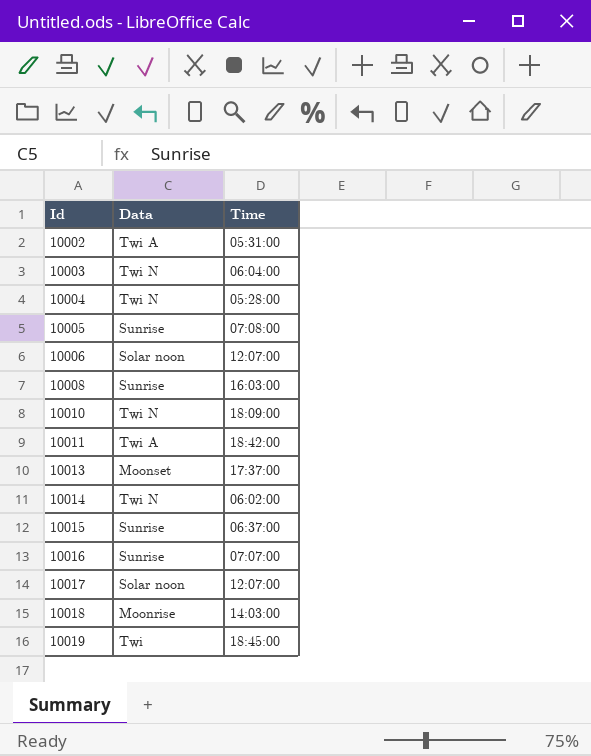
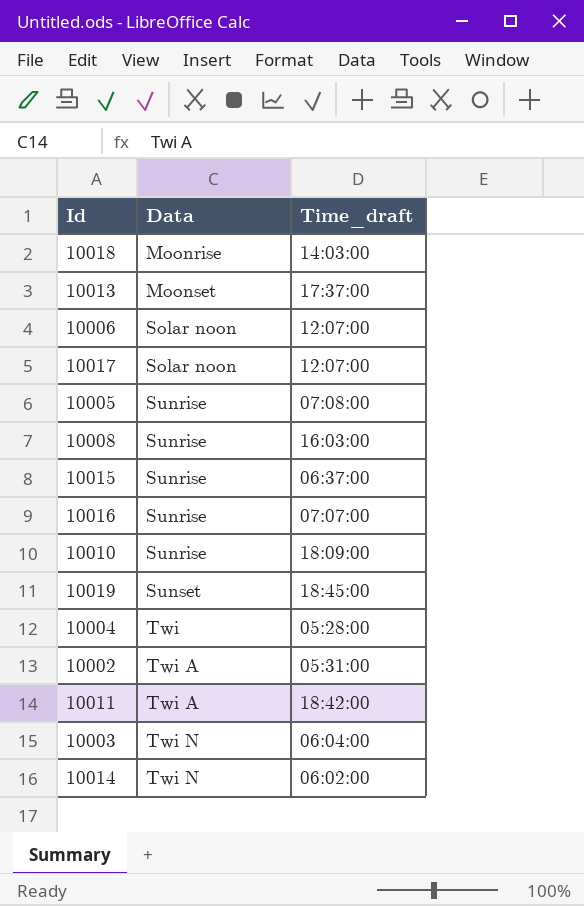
row order: Id ascending -> Data ascending
column name: Time -> Time_draft
10010 | Data: Twi N -> Sunrise
10019 | Data: Twi -> Sunset
10004 | Data: Twi N -> Twi

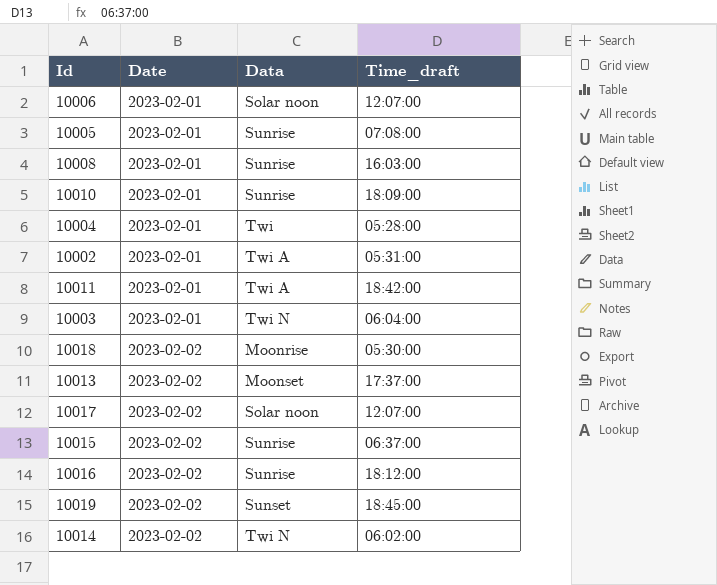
row order: Data ascending -> Date ascending
column Date | position: none -> 2
10018 | Time_draft: 14:03:00 -> 05:30:00
10016 | Time_draft: 07:07:00 -> 18:12:00

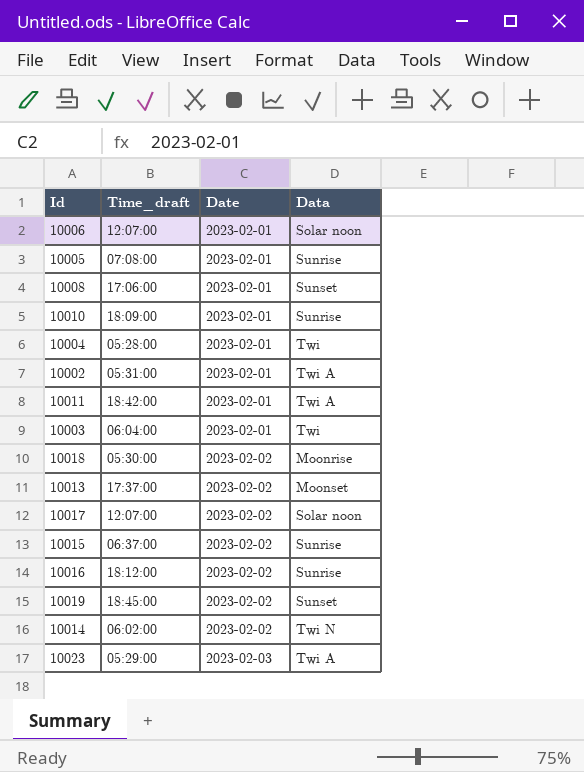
column Time_draft | position: 4 -> 2
10008 | Time_draft: 16:03:00 -> 17:06:00
10008 | Data: Sunrise -> Sunset
10003 | Data: Twi N -> Twi
row 10023: none -> 05:29:00 | 2023-02-03 | Twi A

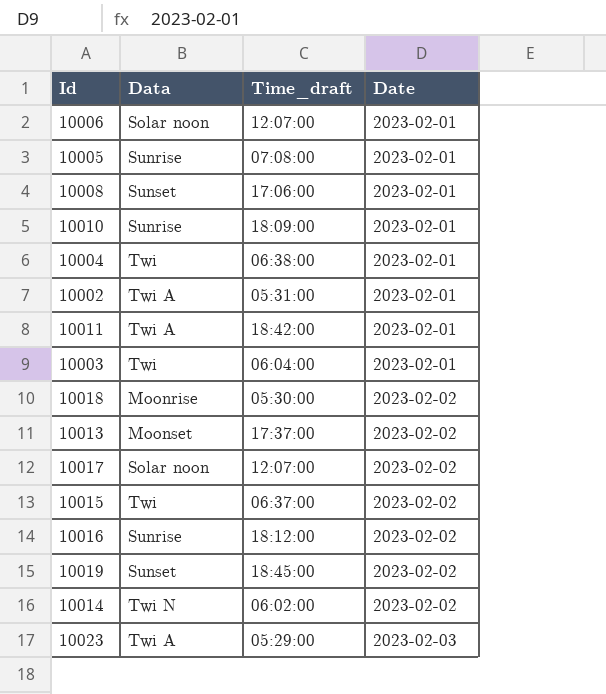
column Data | position: 4 -> 2
10004 | Time_draft: 05:28:00 -> 06:38:00
10015 | Data: Sunrise -> Twi

